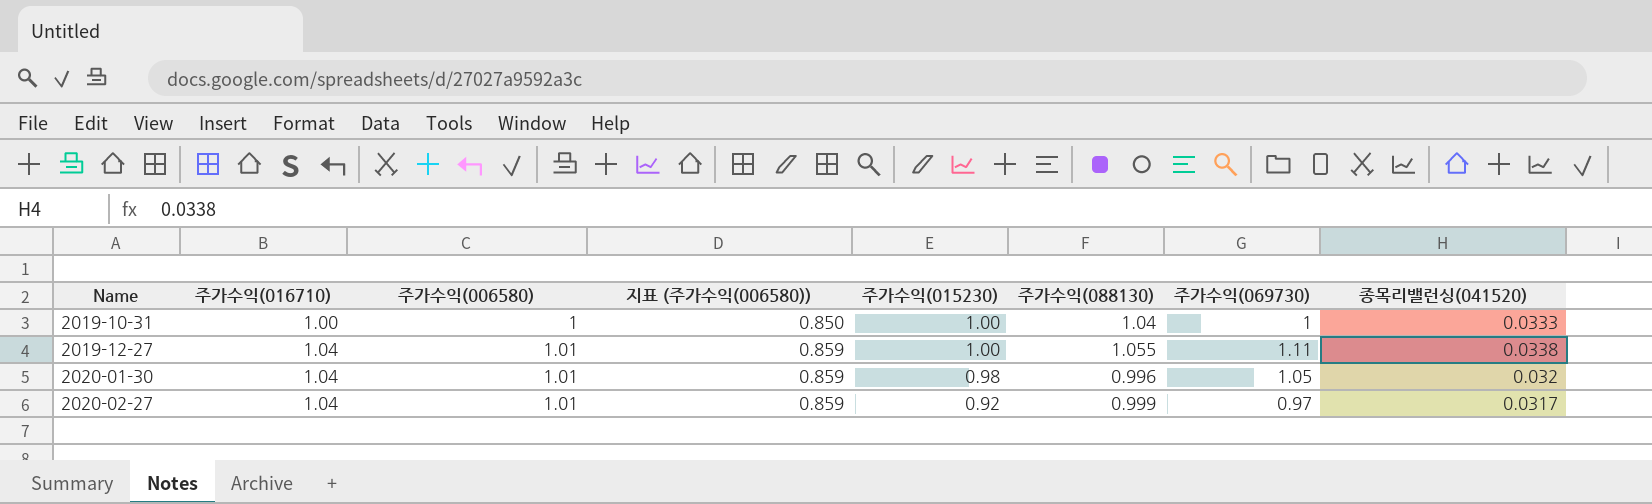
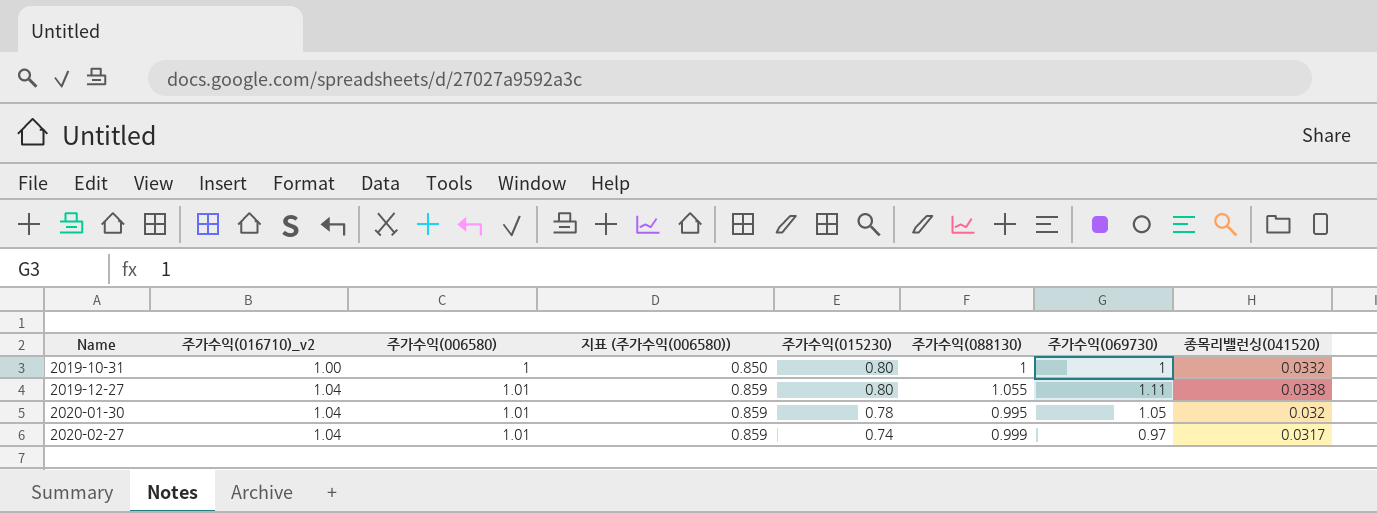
column name: 주가수익(016710) -> 주가수익(016710)_v2
2019-10-31 | 주가수익(015230): 1.00 -> 0.80
2019-10-31 | 주가수익(088130): 1.04 -> 1
2019-10-31 | 종목리밸런싱(041520): 0.0333 -> 0.0332
2019-12-27 | 주가수익(015230): 1.00 -> 0.80
2020-01-30 | 주가수익(015230): 0.98 -> 0.78
2020-01-30 | 주가수익(088130): 0.996 -> 0.995
2020-02-27 | 주가수익(015230): 0.92 -> 0.74

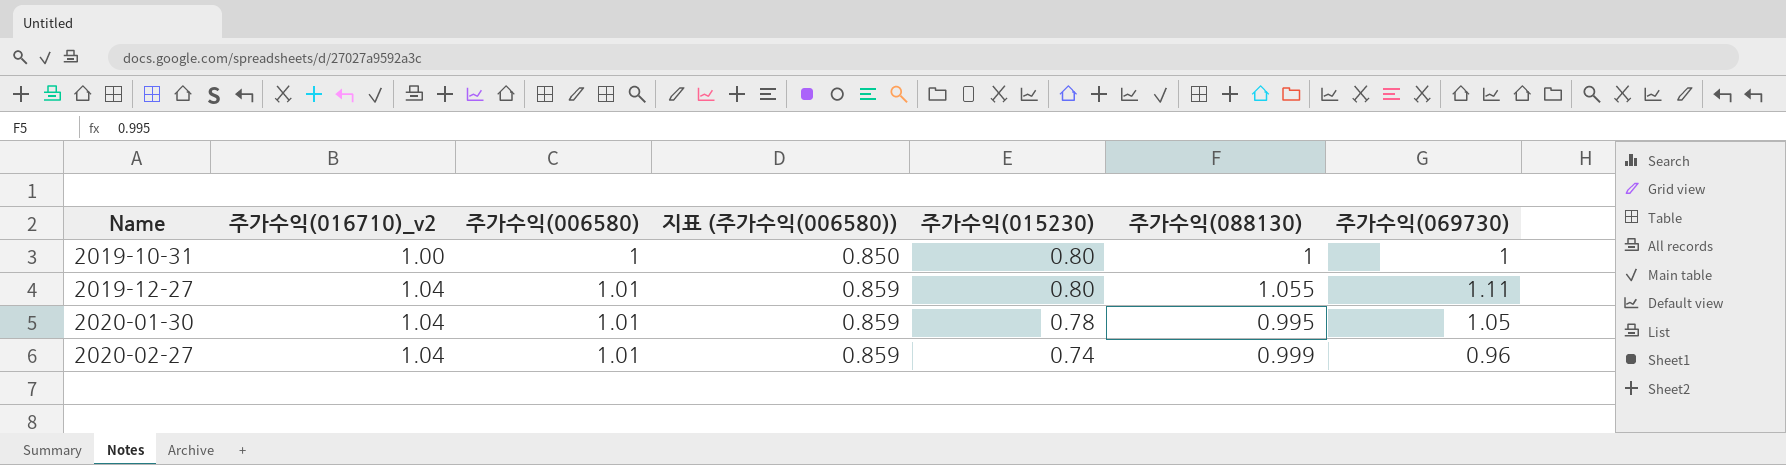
column 종목리밸런싱(041520) | position: 8 -> none
2020-02-27 | 주가수익(069730): 0.97 -> 0.96

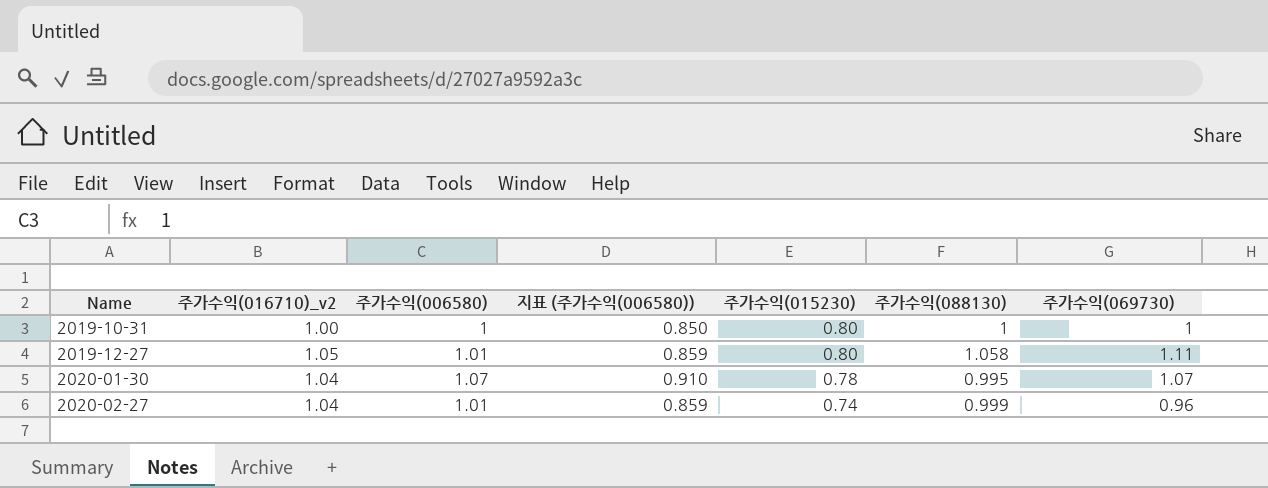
2019-12-27 | 주가수익(016710)_v2: 1.04 -> 1.05
2019-12-27 | 주가수익(088130): 1.055 -> 1.058
2020-01-30 | 주가수익(006580): 1.01 -> 1.07
2020-01-30 | 지표 (주가수익(006580)): 0.859 -> 0.910
2020-01-30 | 주가수익(069730): 1.05 -> 1.07

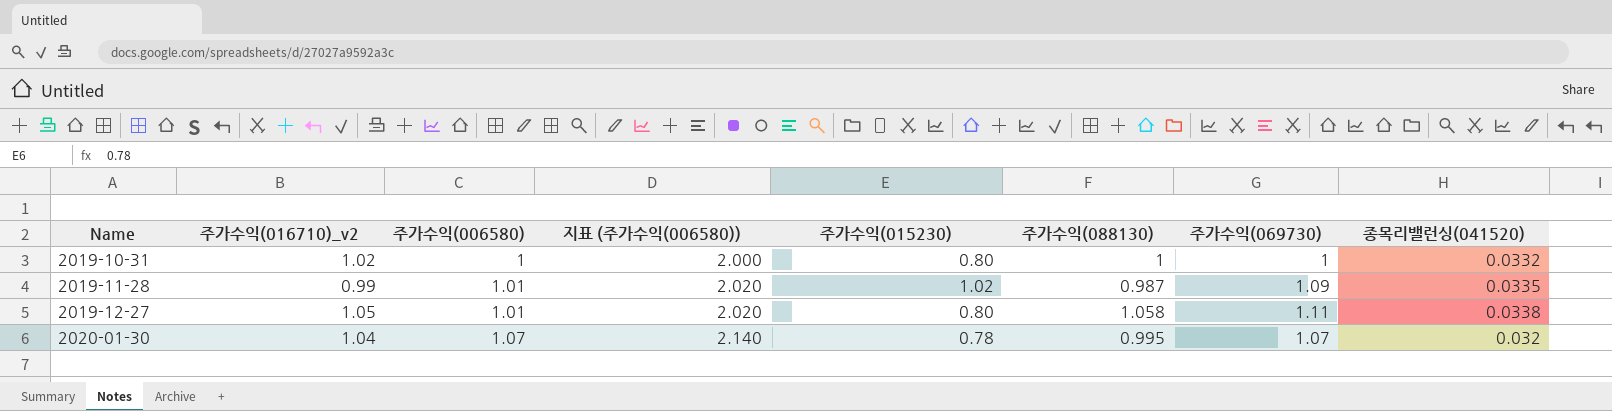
column 지표 (주가수익(006580)) | formula: [주가수익(006580)] * 0.85 -> [주가수익(006580)] * 2
column 종목리밸런싱(041520) | position: none -> 8
row 2020-02-27: 1.04 | 1.01 | 0.859 | 0.74 | 0.999 | 0.96 -> none
2019-10-31 | 주가수익(016710)_v2: 1.00 -> 1.02
row 2019-11-28: none -> 0.99 | 1.01 | 2.020 | 1.02 | 0.987 | 1.09 | 0.0335

